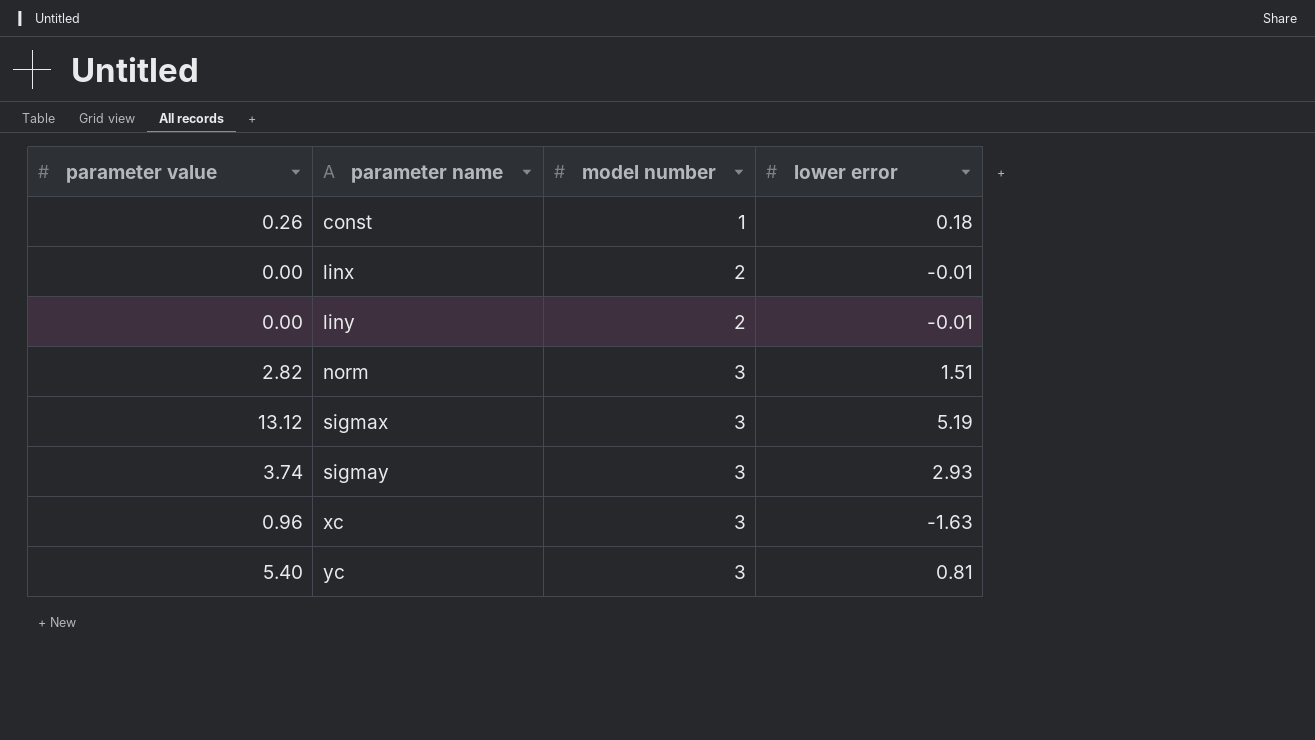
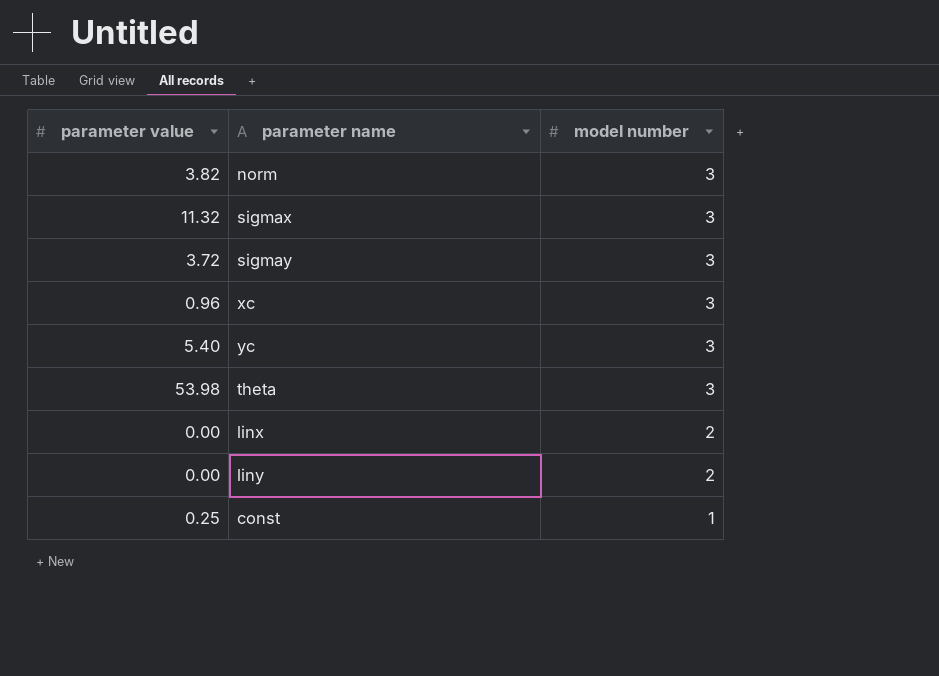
row order: parameter name ascending -> model number descending
column lower error | position: 4 -> none
norm | parameter value: 2.82 -> 3.82
sigmax | parameter value: 13.12 -> 11.32
sigmay | parameter value: 3.74 -> 3.72
row theta: none -> 53.98 | 3
const | parameter value: 0.26 -> 0.25

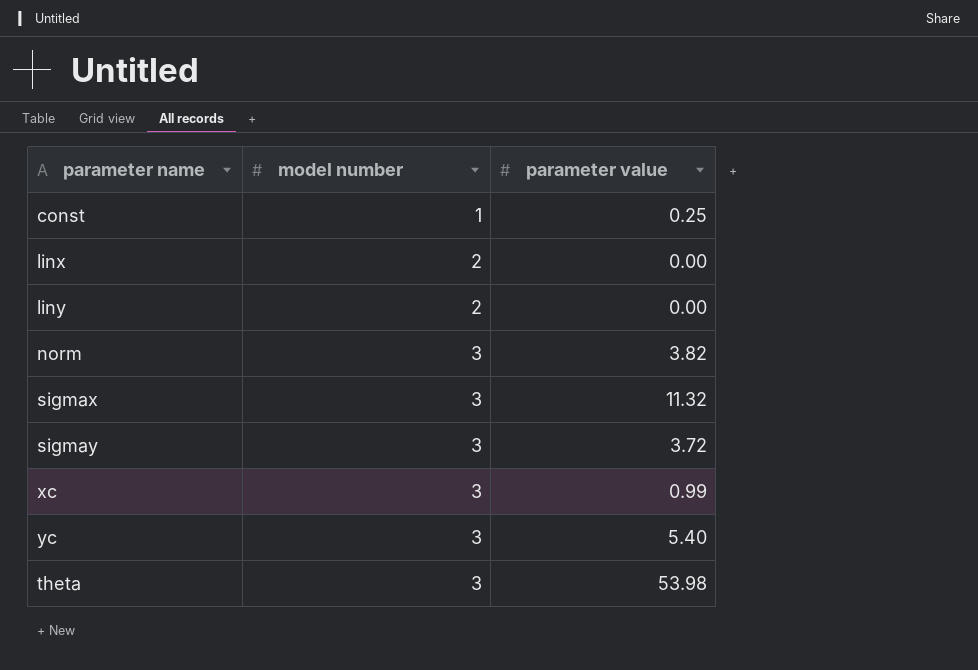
row order: model number descending -> model number ascending
column parameter value | position: 1 -> 3
xc | parameter value: 0.96 -> 0.99

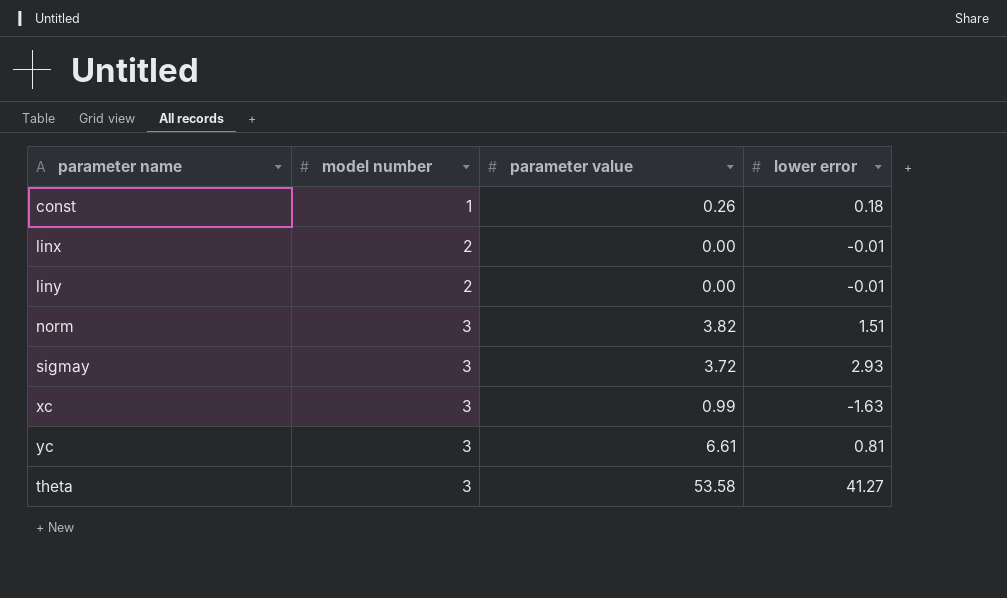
column lower error | position: none -> 4
row sigmax: 3 | 11.32 -> none
const | parameter value: 0.25 -> 0.26
yc | parameter value: 5.40 -> 6.61
theta | parameter value: 53.98 -> 53.58

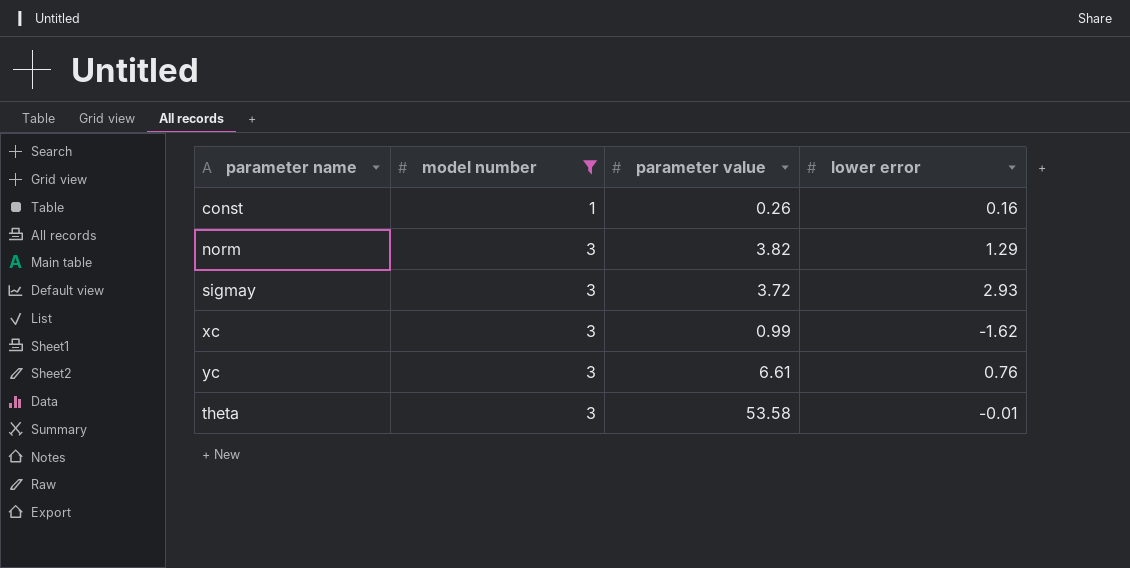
filter: none -> model number != 2
const | lower error: 0.18 -> 0.16
norm | lower error: 1.51 -> 1.29
xc | lower error: -1.63 -> -1.62
yc | lower error: 0.81 -> 0.76
theta | lower error: 41.27 -> -0.01

